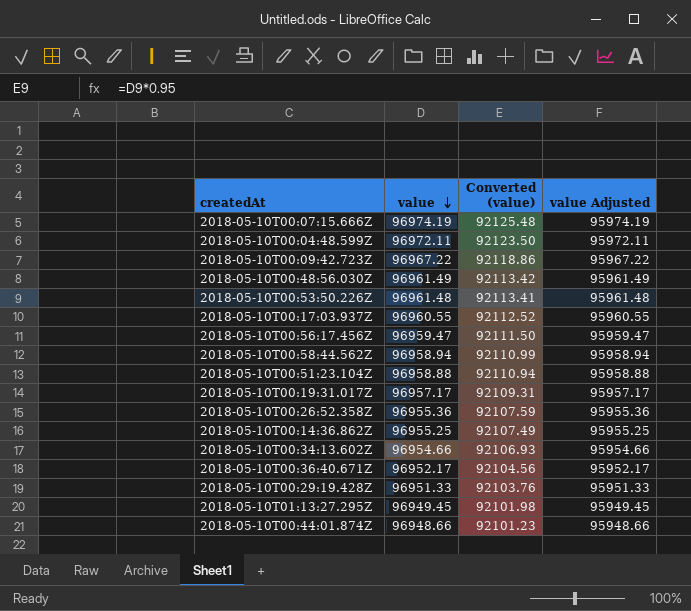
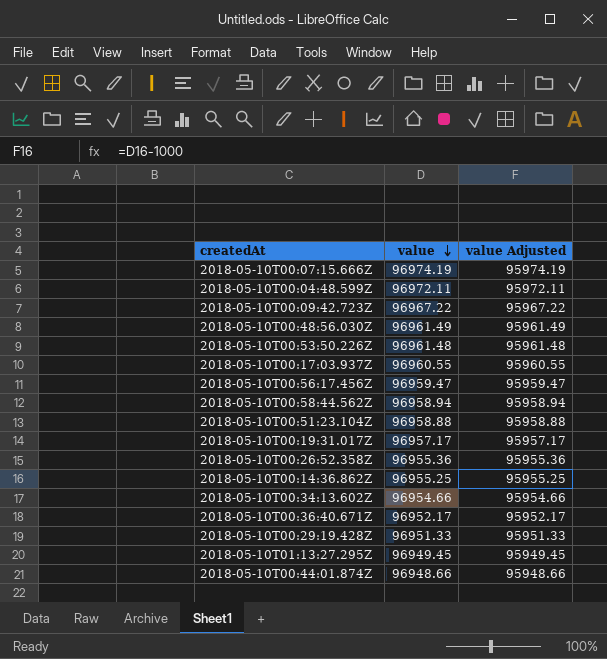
column Converted (value) | formula: [value] * 0.95 -> none

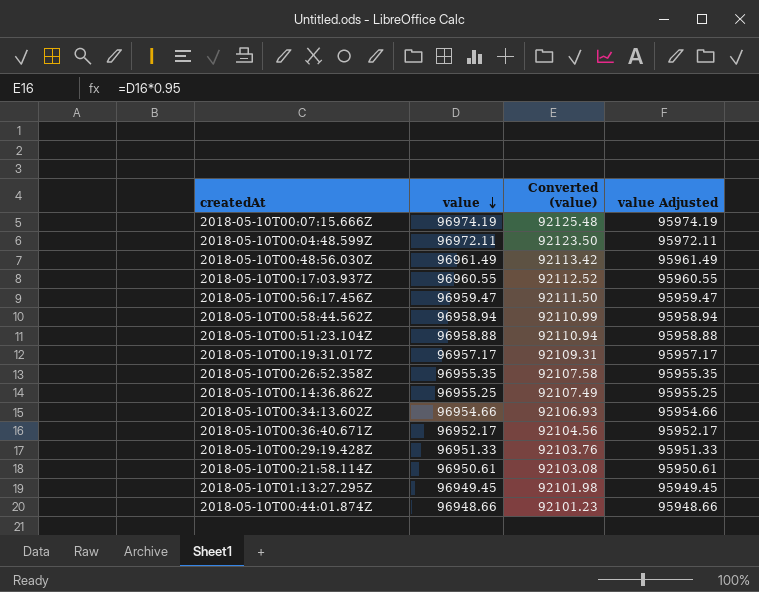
column Converted (value) | formula: none -> [value] * 0.95
row 2018-05-10T00:09:42.723Z: 96967.22 | 95967.22 -> none
row 2018-05-10T00:53:50.226Z: 96961.48 | 95961.48 -> none
2018-05-10T00:26:52.358Z | value: 96955.36 -> 96955.35
2018-05-10T00:26:52.358Z | value Adjusted: 95955.36 -> 95955.35
row 2018-05-10T00:21:58.114Z: none -> 96950.61 | 92103.08 | 95950.61

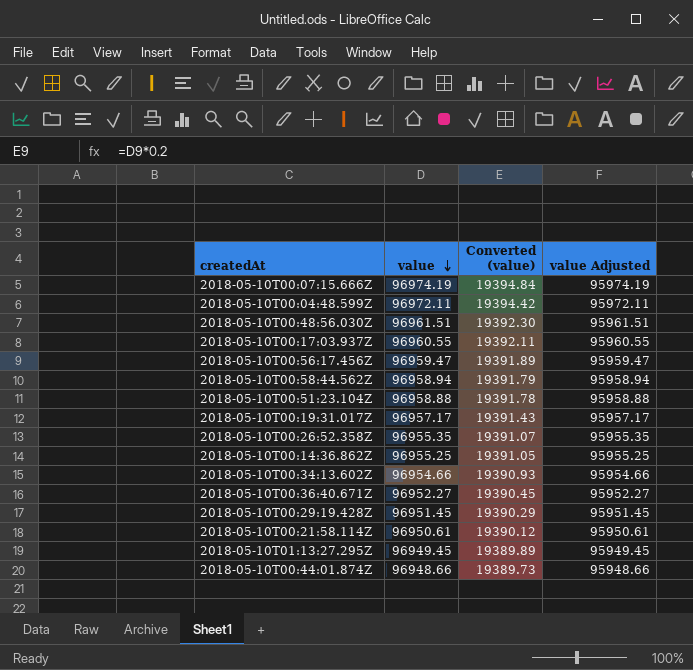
column Converted (value) | formula: [value] * 0.95 -> [value] * 0.2
2018-05-10T00:48:56.030Z | value: 96961.49 -> 96961.51
2018-05-10T00:48:56.030Z | value Adjusted: 95961.49 -> 95961.51
2018-05-10T00:36:40.671Z | value: 96952.17 -> 96952.27
2018-05-10T00:36:40.671Z | value Adjusted: 95952.17 -> 95952.27
2018-05-10T00:29:19.428Z | value: 96951.33 -> 96951.45
2018-05-10T00:29:19.428Z | value Adjusted: 95951.33 -> 95951.45

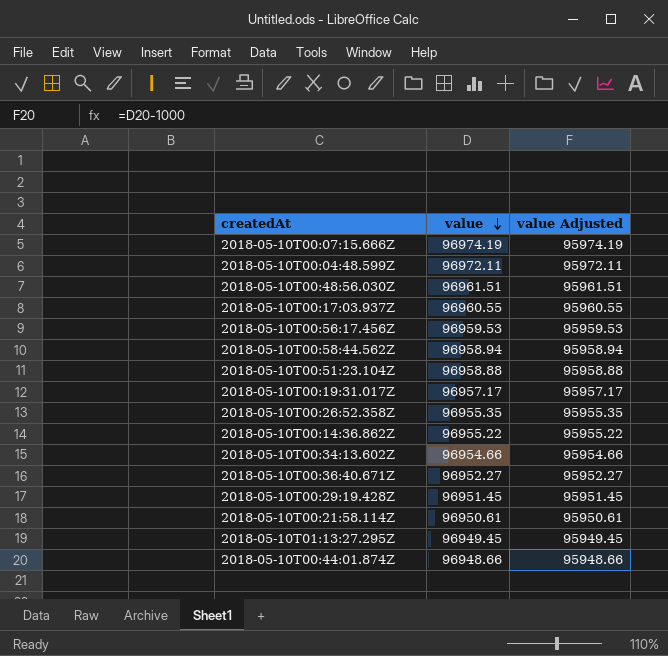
column Converted (value) | formula: [value] * 0.2 -> none
2018-05-10T00:56:17.456Z | value: 96959.47 -> 96959.53
2018-05-10T00:56:17.456Z | value Adjusted: 95959.47 -> 95959.53
2018-05-10T00:14:36.862Z | value: 96955.25 -> 96955.22
2018-05-10T00:14:36.862Z | value Adjusted: 95955.25 -> 95955.22

